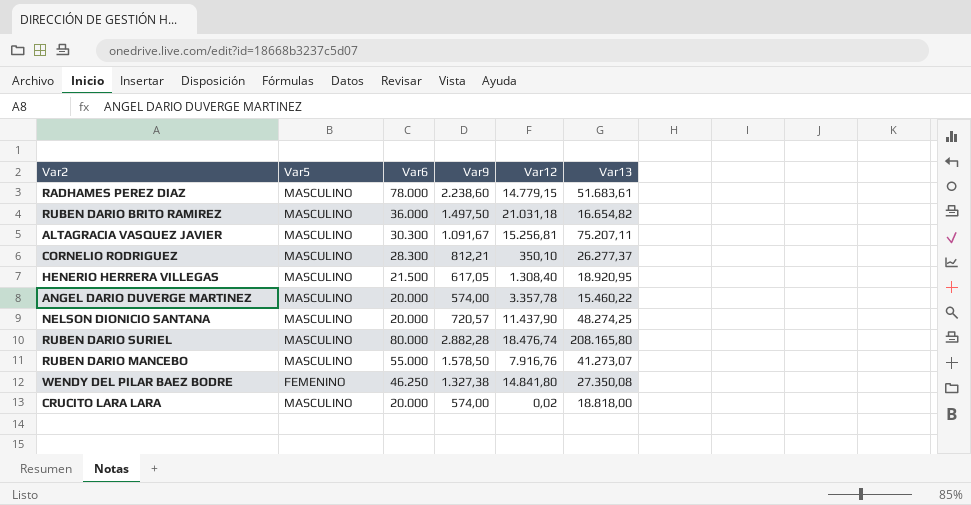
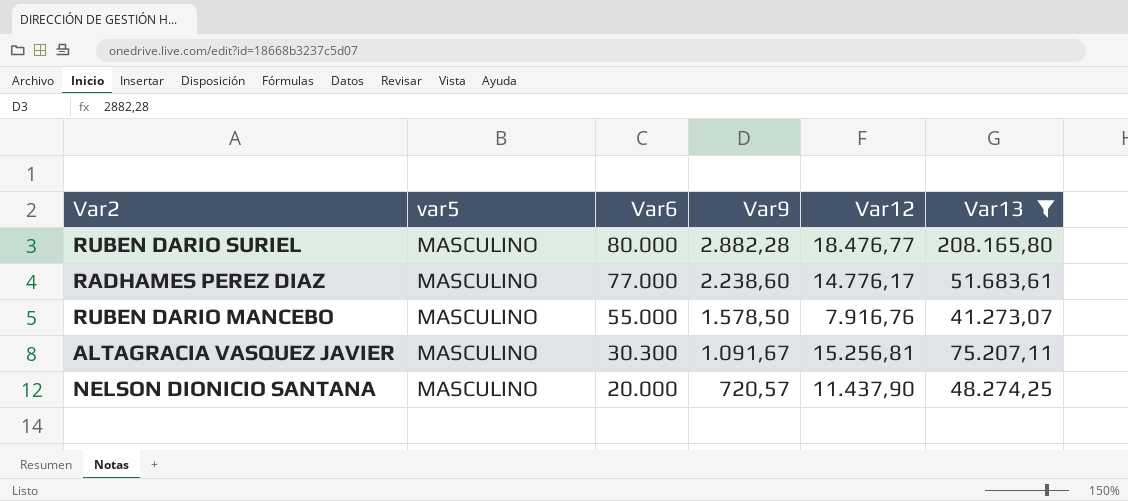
filter: none -> Var13 >= 41.273,07
row order: none -> Var6 descending
column name: Var5 -> var5
RUBEN DARIO SURIEL | Var12: 18.476,74 -> 18.476,77
RADHAMES PEREZ DIAZ | Var6: 78.000 -> 77.000
RADHAMES PEREZ DIAZ | Var12: 14.779,15 -> 14.776,17

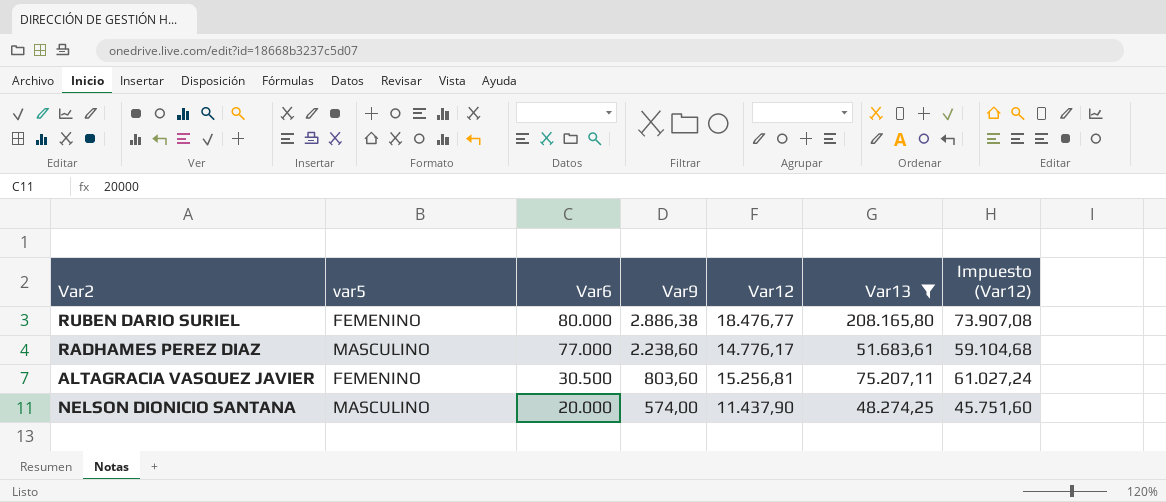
column Impuesto (Var12) | formula: none -> [Var12] * 4
row RUBEN DARIO MANCEBO: MASCULINO | 55.000 | 1.578,50 | 7.916,76 | 41.273,07 -> none
RUBEN DARIO SURIEL | var5: MASCULINO -> FEMENINO
RUBEN DARIO SURIEL | Var9: 2.882,28 -> 2.886,38
ALTAGRACIA VASQUEZ JAVIER | var5: MASCULINO -> FEMENINO
ALTAGRACIA VASQUEZ JAVIER | Var6: 30.300 -> 30.500
ALTAGRACIA VASQUEZ JAVIER | Var9: 1.091,67 -> 803,60
NELSON DIONICIO SANTANA | Var9: 720,57 -> 574,00

